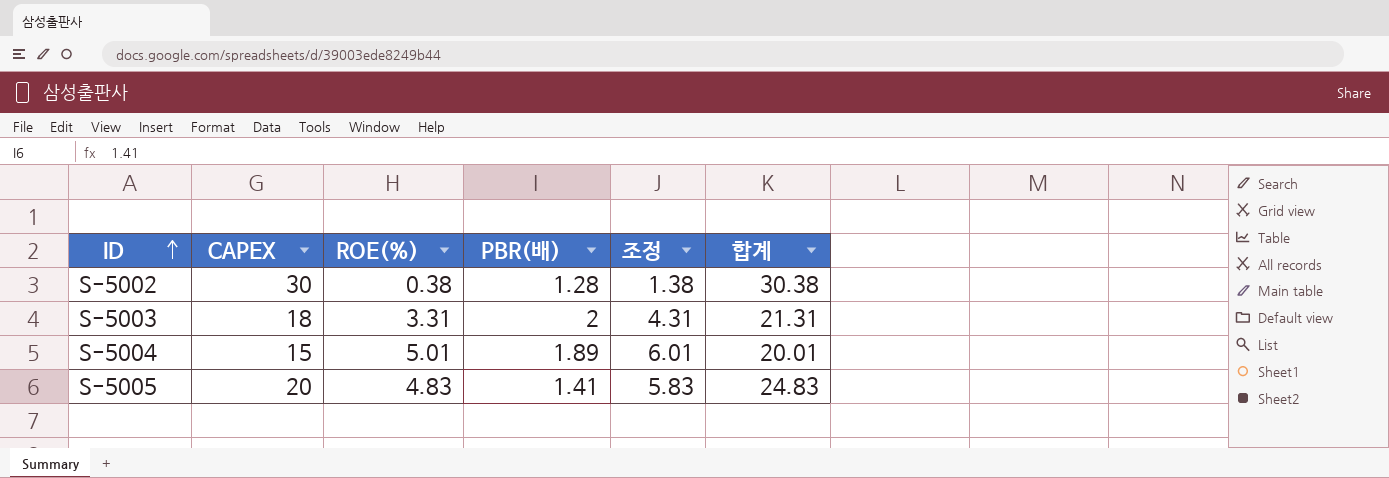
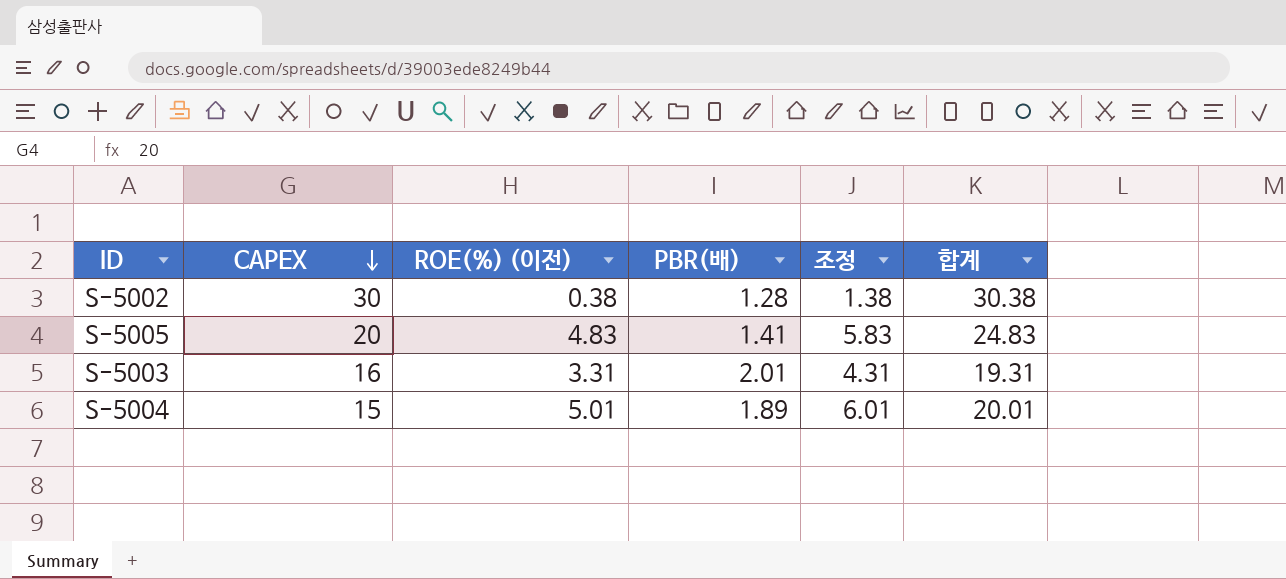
row order: ID ascending -> CAPEX descending
column name: ROE(%) -> ROE(%) (이전)
S-5003 | CAPEX: 18 -> 16
S-5003 | PBR(배): 2 -> 2.01
S-5003 | 합계: 21.31 -> 19.31

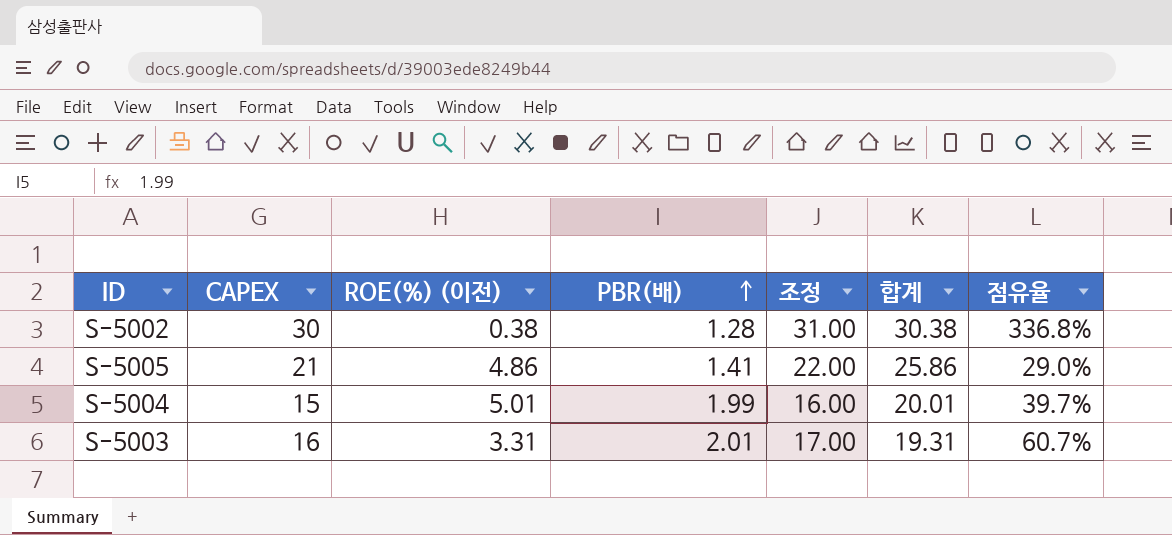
row order: CAPEX descending -> PBR(배) ascending
column 조정 | formula: [ROE(%) (이전)] + 1 -> [CAPEX] + 1
column 점유율 | formula: none -> [PBR(배)] / [ROE(%) (이전)]
S-5005 | CAPEX: 20 -> 21
S-5005 | ROE(%) (이전): 4.83 -> 4.86
S-5005 | 합계: 24.83 -> 25.86
S-5004 | PBR(배): 1.89 -> 1.99

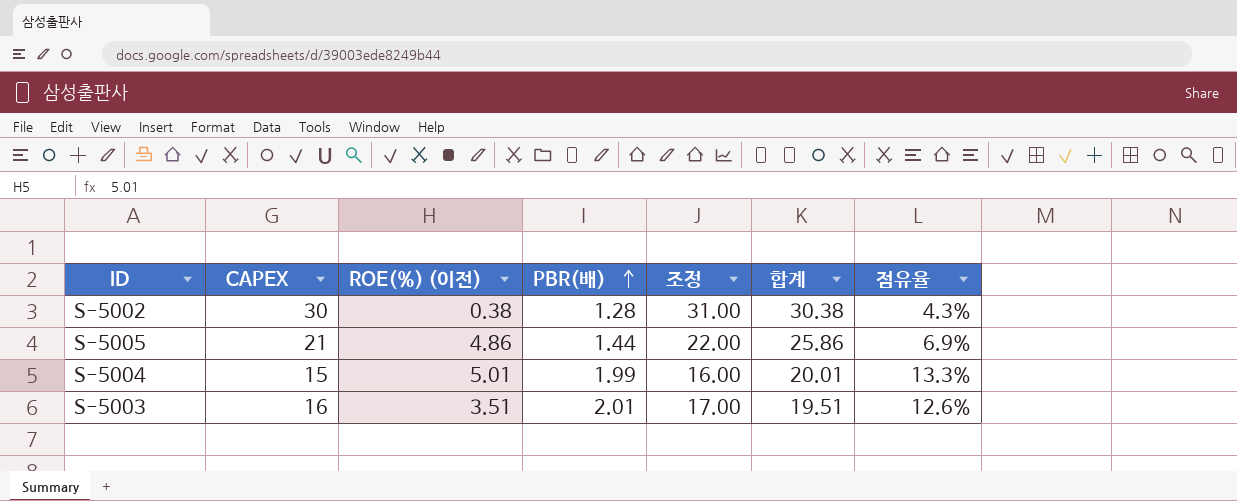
column 점유율 | formula: [PBR(배)] / [ROE(%) (이전)] -> [PBR(배)] / [CAPEX]
S-5005 | PBR(배): 1.41 -> 1.44
S-5003 | ROE(%) (이전): 3.31 -> 3.51
S-5003 | 합계: 19.31 -> 19.51

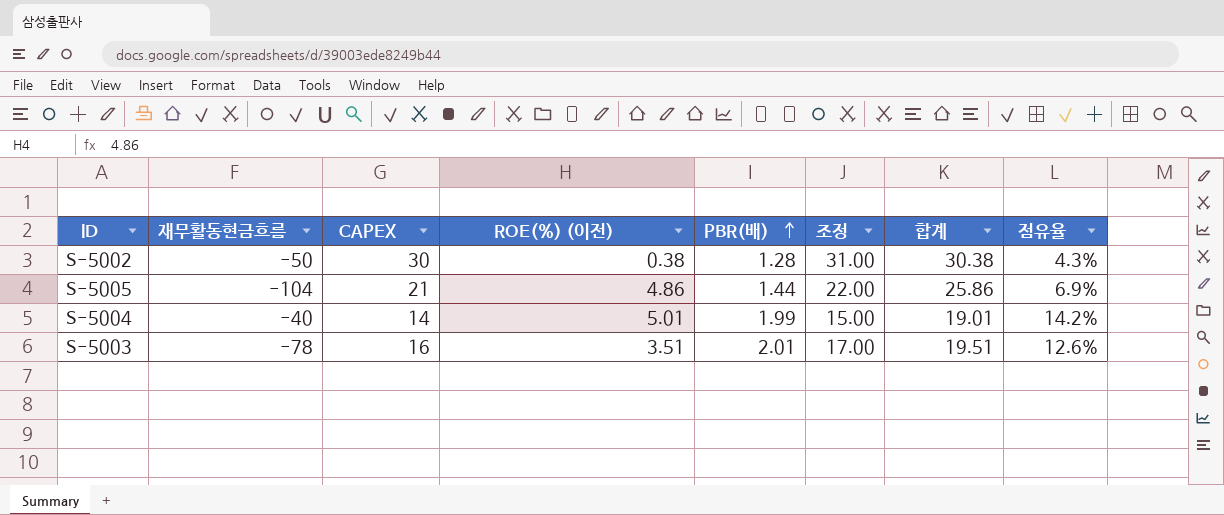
column 재무활동현금흐름 | position: none -> 2
S-5004 | CAPEX: 15 -> 14
S-5004 | 조정: 16.00 -> 15.00
S-5004 | 합계: 20.01 -> 19.01
S-5004 | 점유율: 13.3% -> 14.2%

